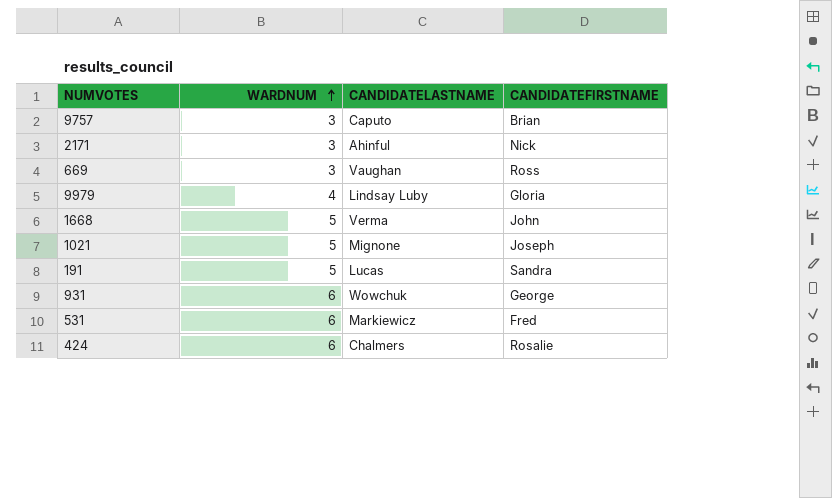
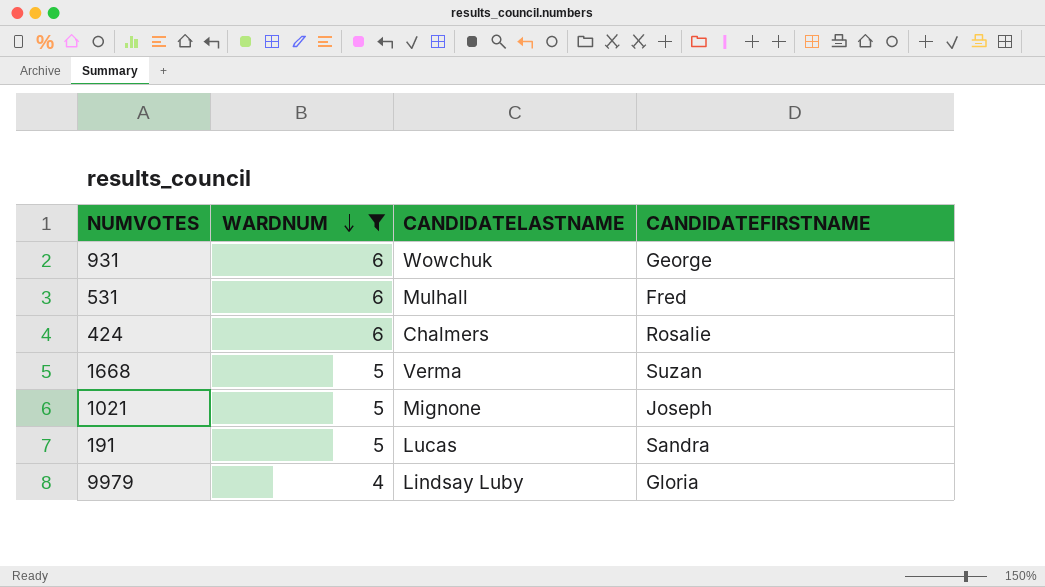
filter: none -> WARDNUM != 3
row order: WARDNUM ascending -> WARDNUM descending
531 | CANDIDATELASTNAME: Markiewicz -> Mulhall
1668 | CANDIDATEFIRSTNAME: John -> Suzan

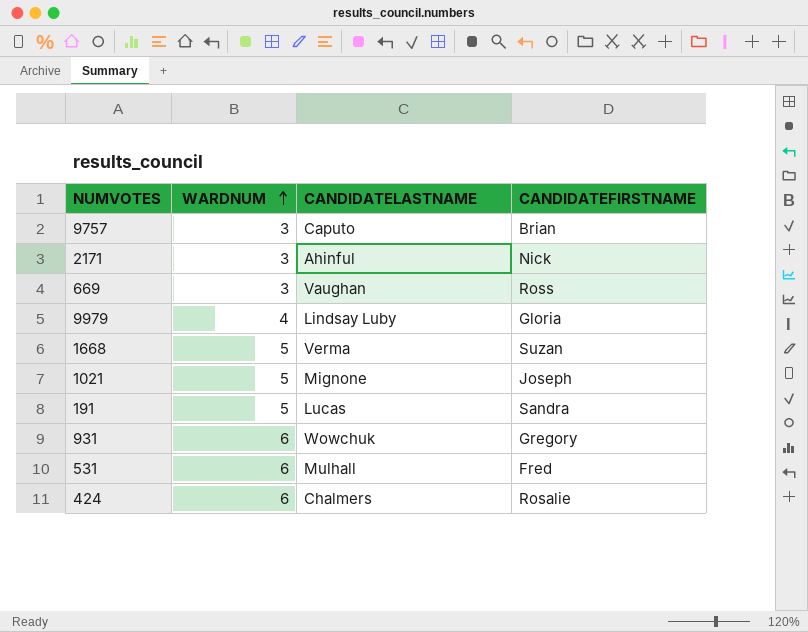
filter: WARDNUM != 3 -> none
row order: WARDNUM descending -> WARDNUM ascending
931 | CANDIDATEFIRSTNAME: George -> Gregory

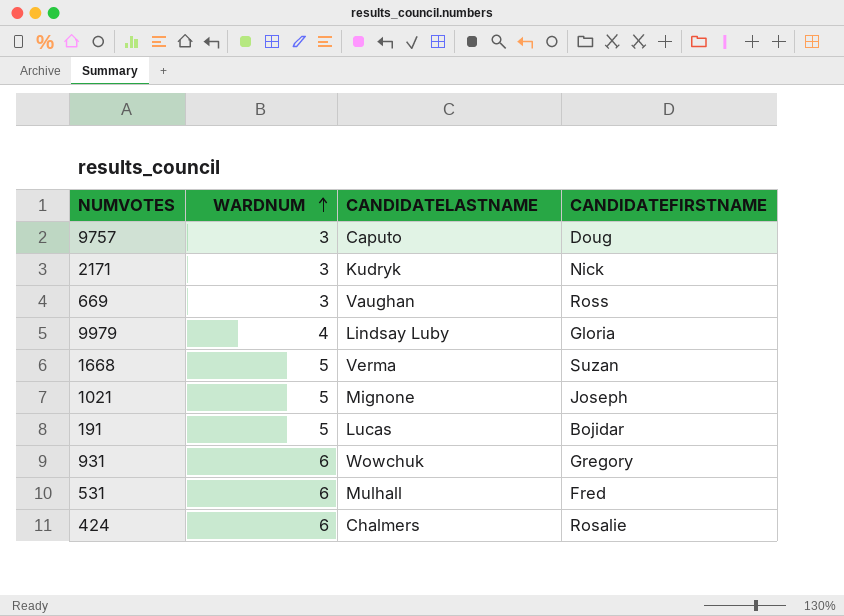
9757 | CANDIDATEFIRSTNAME: Brian -> Doug
2171 | CANDIDATELASTNAME: Ahinful -> Kudryk
191 | CANDIDATEFIRSTNAME: Sandra -> Bojidar

